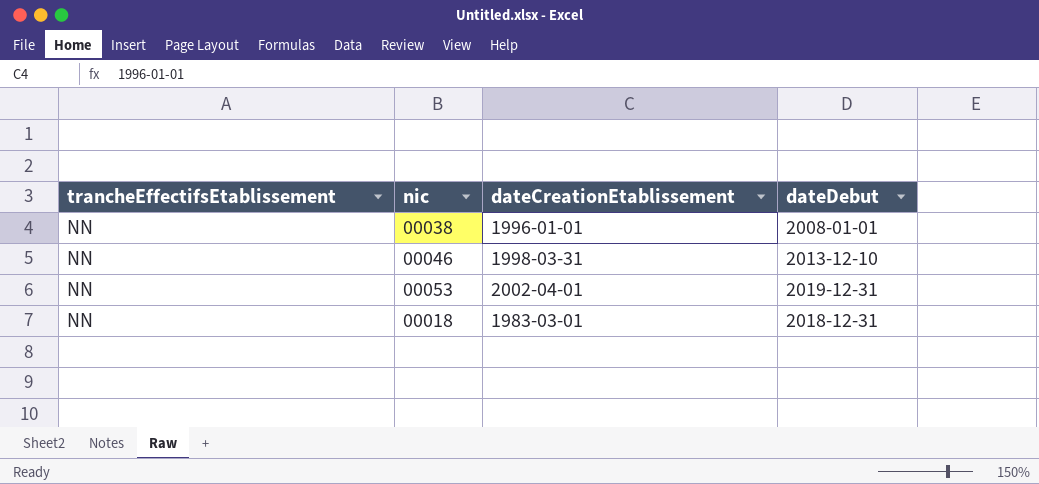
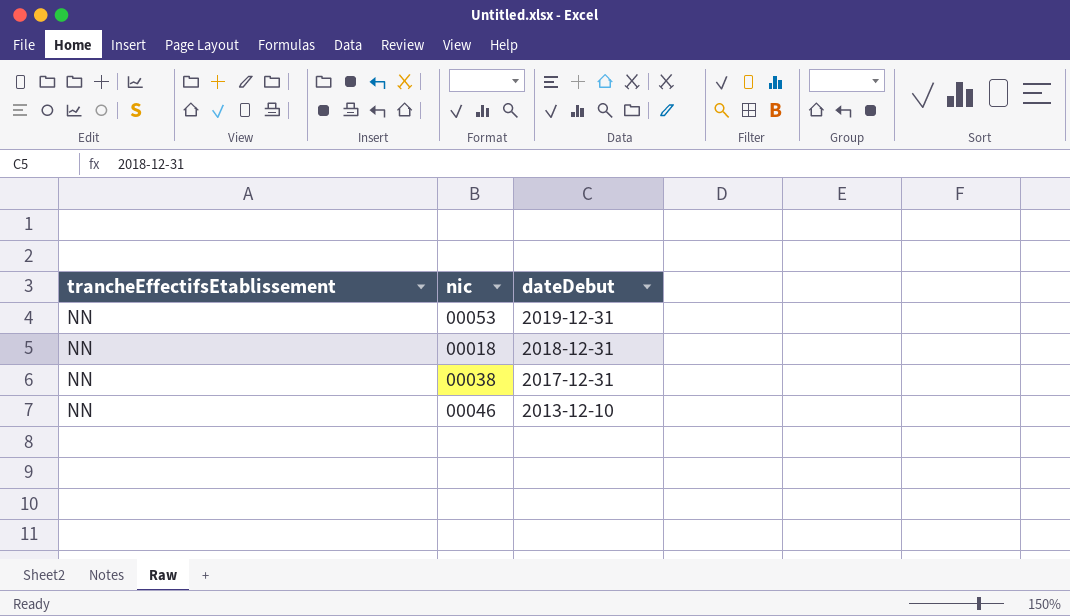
row order: none -> dateDebut descending
column dateCreationEtablissement | position: 3 -> none
00038 | dateDebut: 2008-01-01 -> 2017-12-31

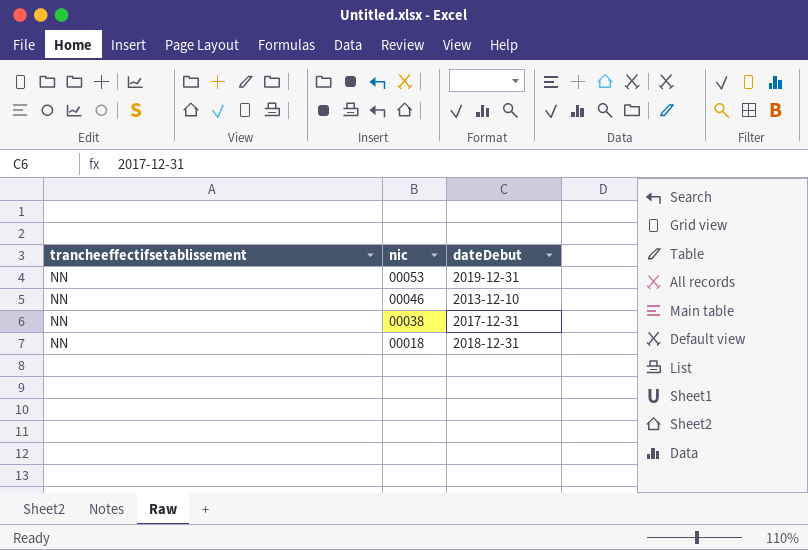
row order: dateDebut descending -> nic descending
column name: trancheEffectifsEtablissement -> trancheeffectifsetablissement

